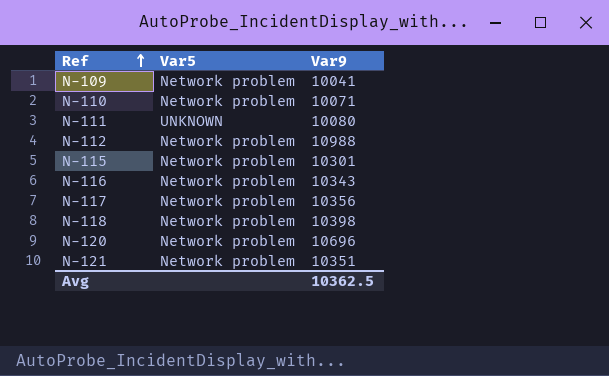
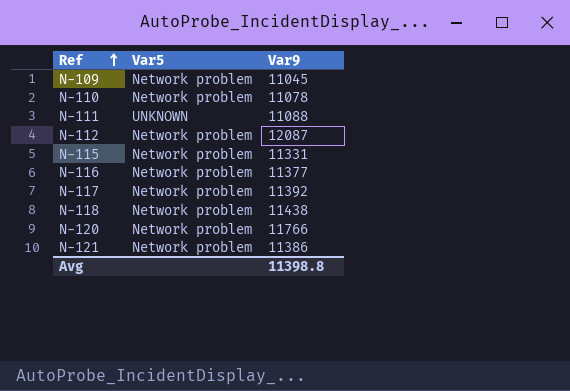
N-109 | Var9: 10041 -> 11045
N-110 | Var9: 10071 -> 11078
N-111 | Var9: 10080 -> 11088
N-112 | Var9: 10988 -> 12087
N-115 | Var9: 10301 -> 11331
N-116 | Var9: 10343 -> 11377
N-117 | Var9: 10356 -> 11392
N-118 | Var9: 10398 -> 11438
N-120 | Var9: 10696 -> 11766
N-121 | Var9: 10351 -> 11386
Avg | Var9: 10362.5 -> 11398.8

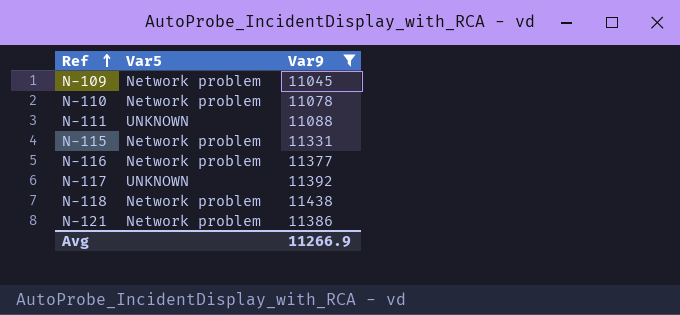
filter: none -> Var9 <= 11438
N-117 | Var5: Network problem -> UNKNOWN
Avg | Var9: 11398.8 -> 11266.9

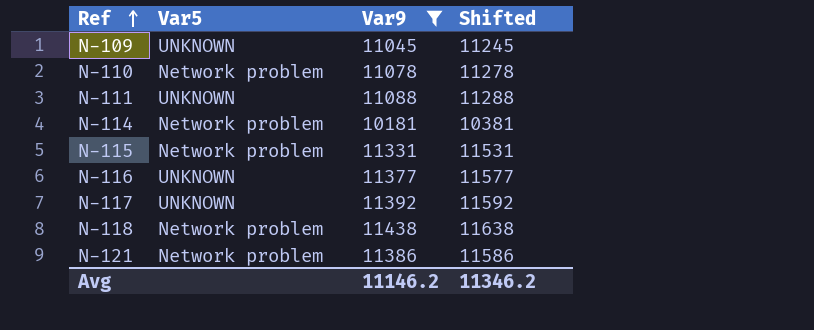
column Shifted | formula: none -> [Var9] + 200
N-109 | Var5: Network problem -> UNKNOWN
row N-114: none -> Network problem | 10181 | 10381
N-116 | Var5: Network problem -> UNKNOWN
Avg | Var9: 11266.9 -> 11146.2

